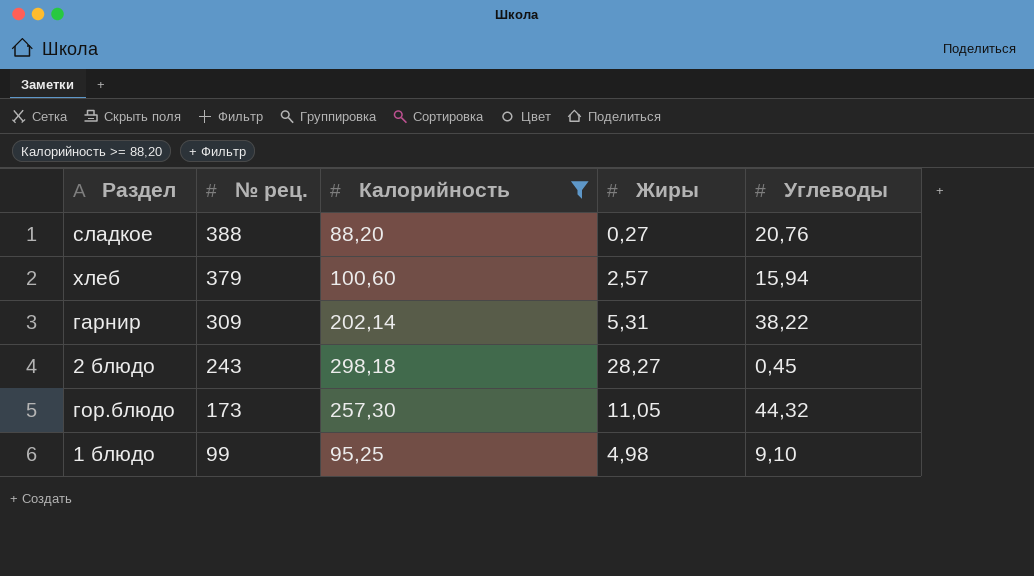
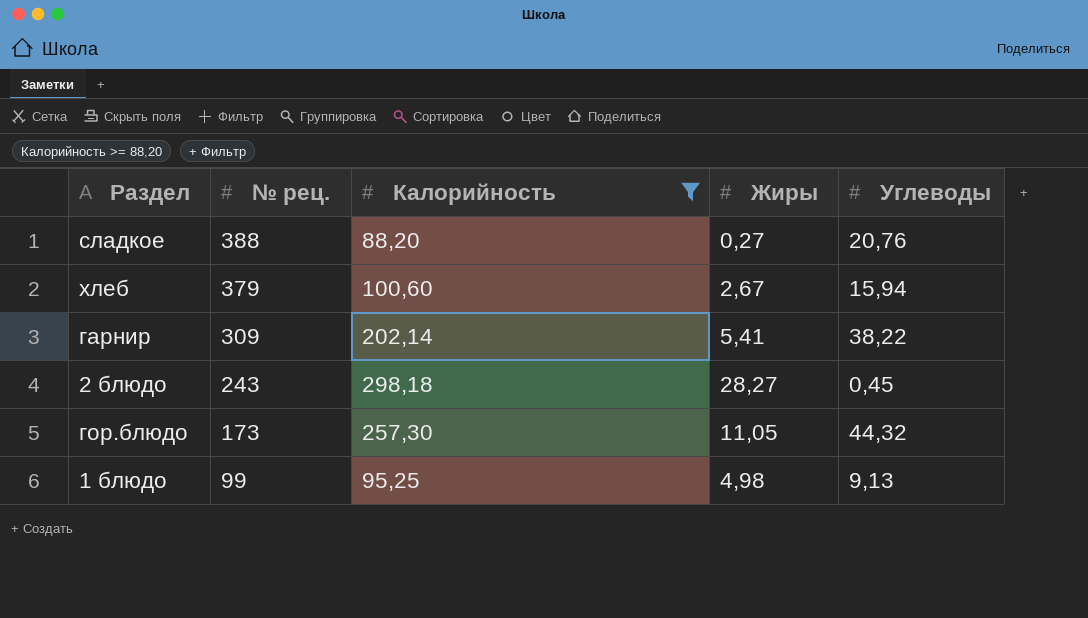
хлеб | Жиры: 2,57 -> 2,67
гарнир | Жиры: 5,31 -> 5,41
1 блюдо | Углеводы: 9,10 -> 9,13

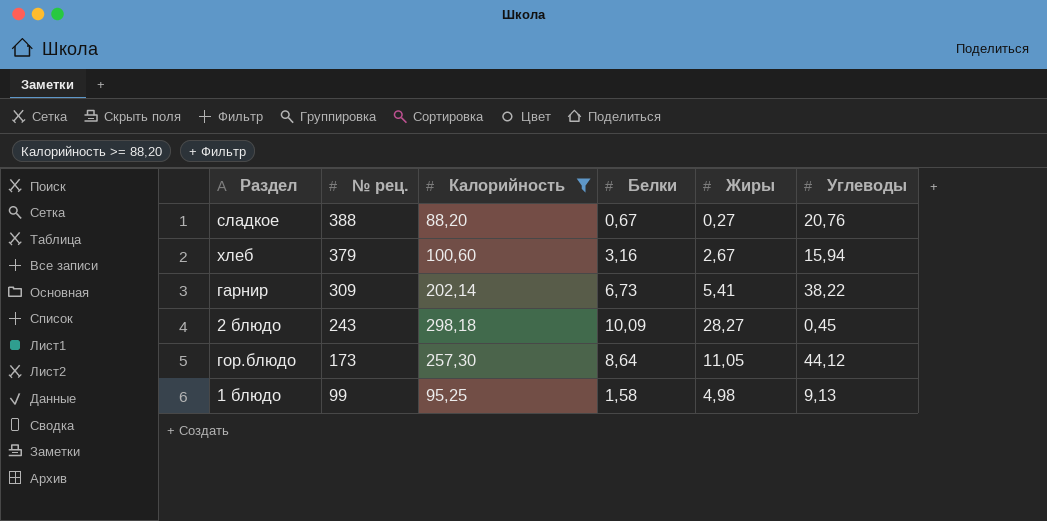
column Белки | position: none -> 4
гор.блюдо | Углеводы: 44,32 -> 44,12

